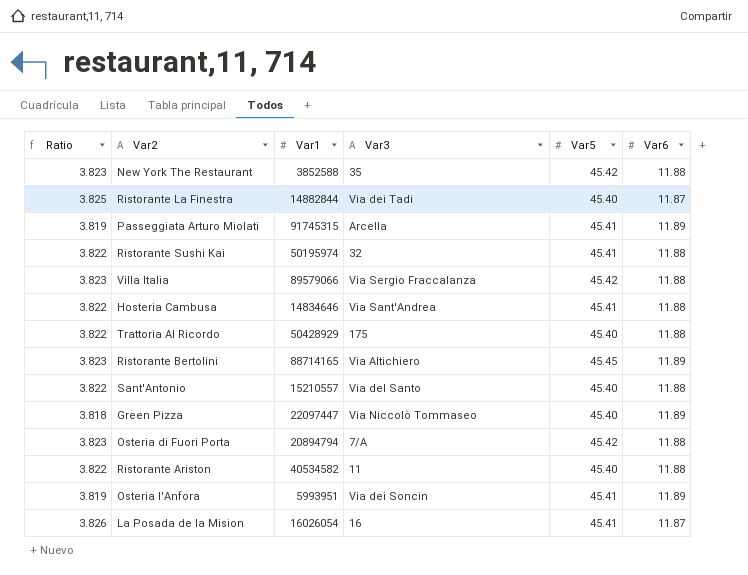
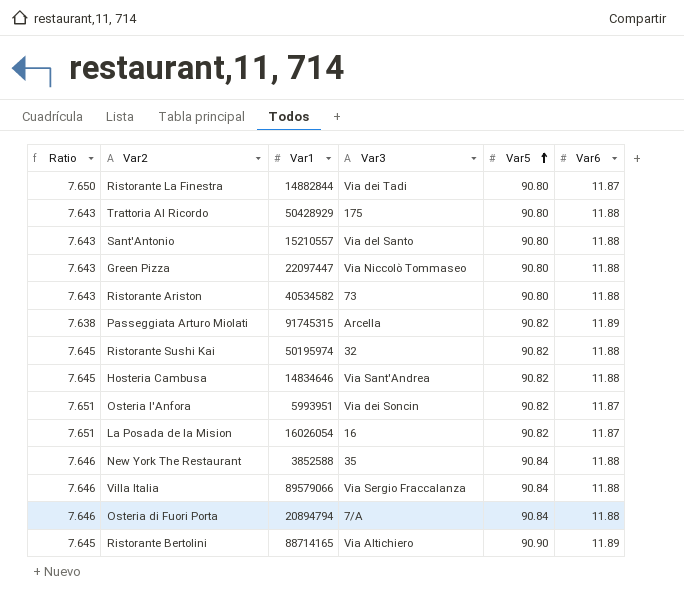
row order: none -> Var5 ascending
Ristorante La Finestra | Ratio: 3.825 -> 7.650
Ristorante La Finestra | Var5: 45.40 -> 90.80
Trattoria Al Ricordo | Ratio: 3.822 -> 7.643
Trattoria Al Ricordo | Var5: 45.40 -> 90.80
Sant'Antonio | Ratio: 3.822 -> 7.643
Sant'Antonio | Var5: 45.40 -> 90.80
Green Pizza | Ratio: 3.818 -> 7.643
Green Pizza | Var5: 45.40 -> 90.80
Green Pizza | Var6: 11.89 -> 11.88
Ristorante Ariston | Ratio: 3.822 -> 7.643
Ristorante Ariston | Var3: 11 -> 73
Ristorante Ariston | Var5: 45.40 -> 90.80
Passeggiata Arturo Miolati | Ratio: 3.819 -> 7.638
Passeggiata Arturo Miolati | Var5: 45.41 -> 90.82
Ristorante Sushi Kai | Ratio: 3.822 -> 7.645
Ristorante Sushi Kai | Var5: 45.41 -> 90.82
Hosteria Cambusa | Ratio: 3.822 -> 7.645
Hosteria Cambusa | Var5: 45.41 -> 90.82
Osteria l'Anfora | Ratio: 3.819 -> 7.651
Osteria l'Anfora | Var5: 45.41 -> 90.82
Osteria l'Anfora | Var6: 11.89 -> 11.87
La Posada de la Mision | Ratio: 3.826 -> 7.651
La Posada de la Mision | Var5: 45.41 -> 90.82
New York The Restaurant | Ratio: 3.823 -> 7.646
New York The Restaurant | Var5: 45.42 -> 90.84
Villa Italia | Ratio: 3.823 -> 7.646
Villa Italia | Var5: 45.42 -> 90.84
Osteria di Fuori Porta | Ratio: 3.823 -> 7.646
Osteria di Fuori Porta | Var5: 45.42 -> 90.84
Ristorante Bertolini | Ratio: 3.823 -> 7.645
Ristorante Bertolini | Var5: 45.45 -> 90.90

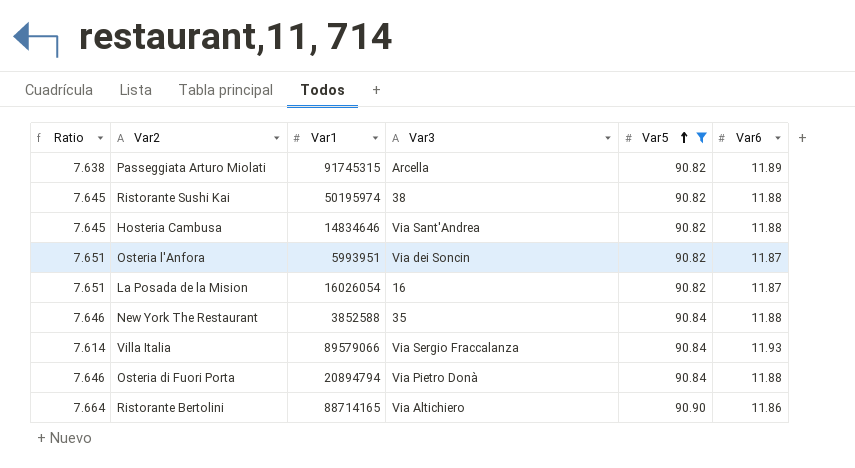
filter: none -> Var5 != 90.80
Ristorante Sushi Kai | Var3: 32 -> 38
Villa Italia | Ratio: 7.646 -> 7.614
Villa Italia | Var6: 11.88 -> 11.93
Osteria di Fuori Porta | Var3: 7/A -> Via Pietro Donà
Ristorante Bertolini | Ratio: 7.645 -> 7.664
Ristorante Bertolini | Var6: 11.89 -> 11.86

